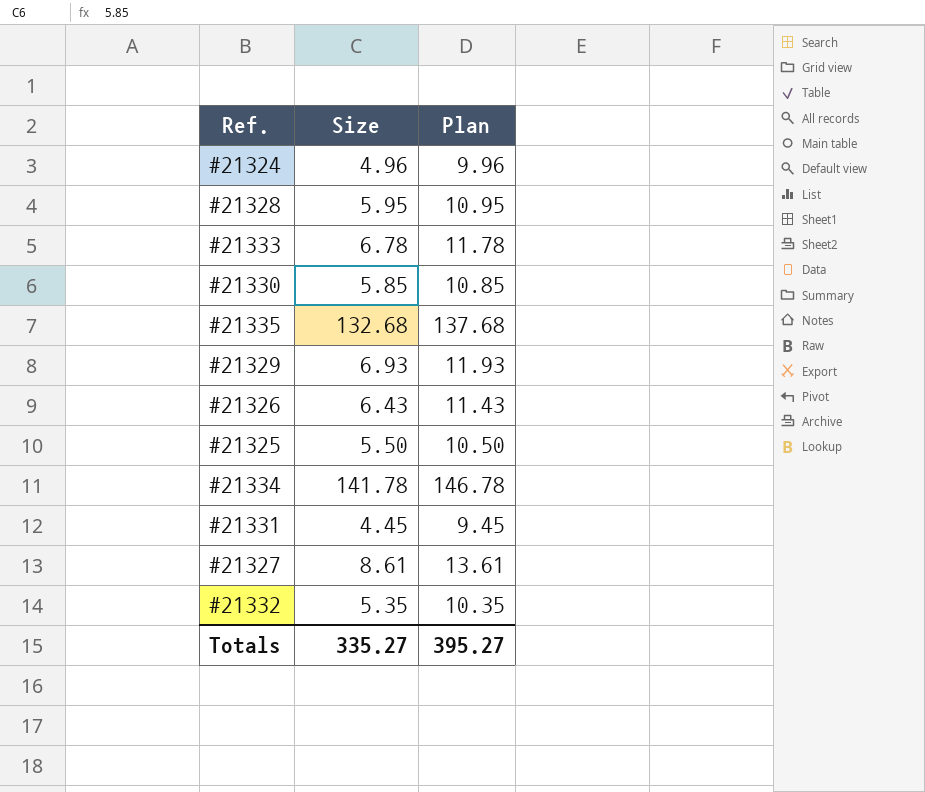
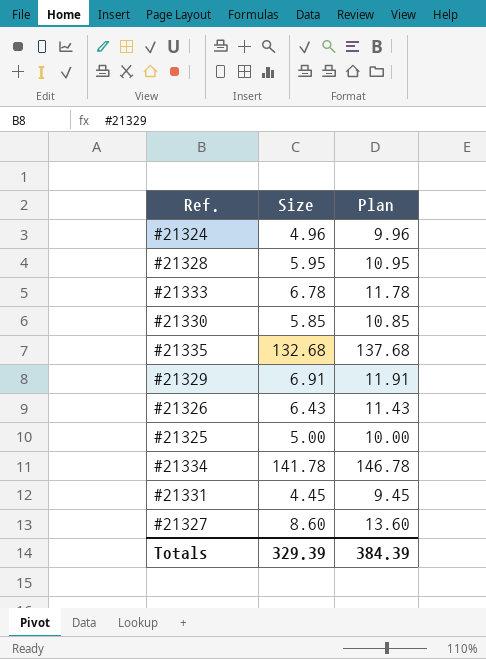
row #21332: 5.35 | 10.35 -> none
#21329 | Size: 6.93 -> 6.91
#21329 | Plan: 11.93 -> 11.91
#21325 | Size: 5.50 -> 5.00
#21325 | Plan: 10.50 -> 10.00
#21327 | Size: 8.61 -> 8.60
#21327 | Plan: 13.61 -> 13.60
Totals | Size: 335.27 -> 329.39
Totals | Plan: 395.27 -> 384.39

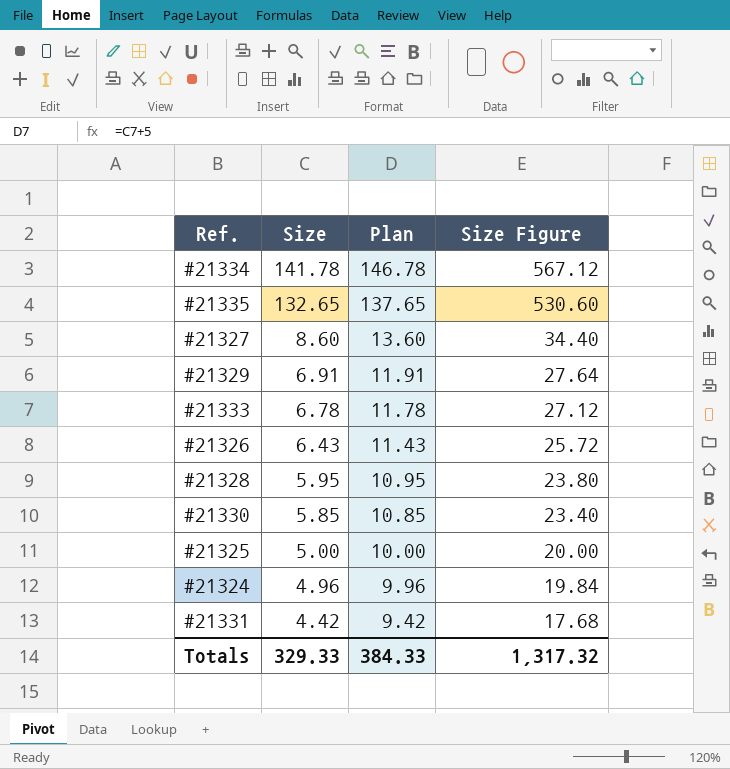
row order: none -> Size descending
column Size Figure | formula: none -> [Size] * 4
#21335 | Size: 132.68 -> 132.65
#21335 | Plan: 137.68 -> 137.65
#21331 | Size: 4.45 -> 4.42
#21331 | Plan: 9.45 -> 9.42
Totals | Size: 329.39 -> 329.33
Totals | Plan: 384.39 -> 384.33

